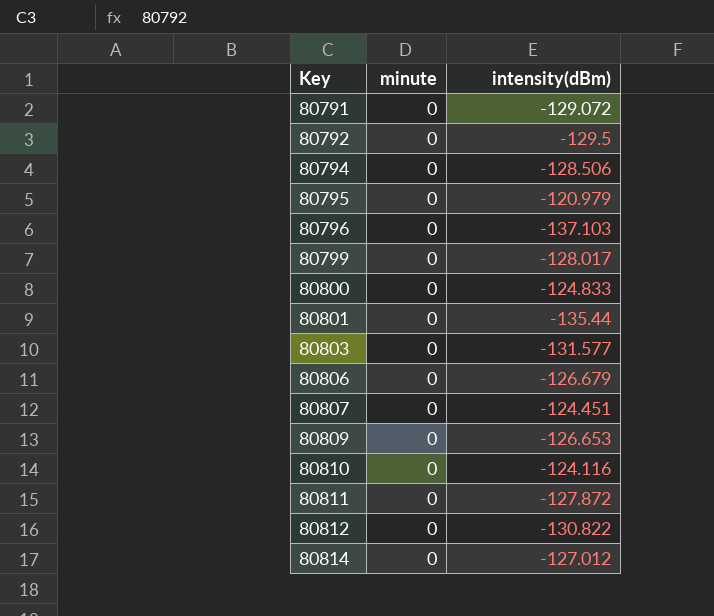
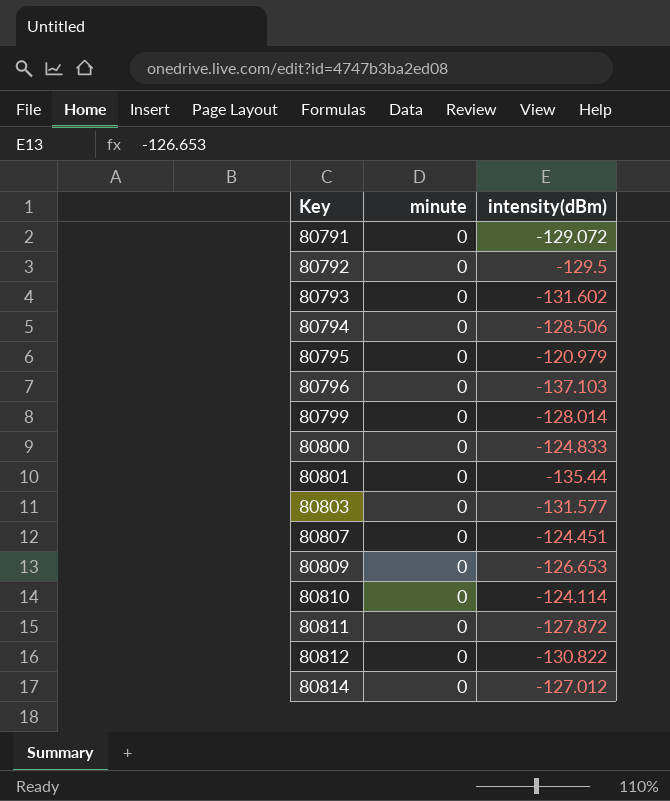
row 80806: 0 | -126.679 -> none
row 80793: none -> 0 | -131.602
80799 | intensity(dBm): -128.017 -> -128.014
80810 | intensity(dBm): -124.116 -> -124.114

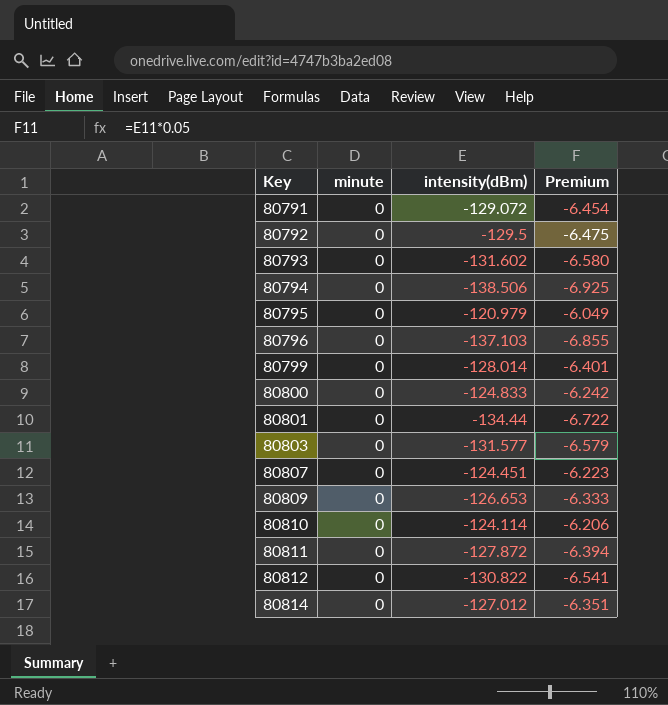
column Premium | formula: none -> [intensity(dBm)] * 0.05
80794 | intensity(dBm): -128.506 -> -138.506
80801 | intensity(dBm): -135.44 -> -134.44

